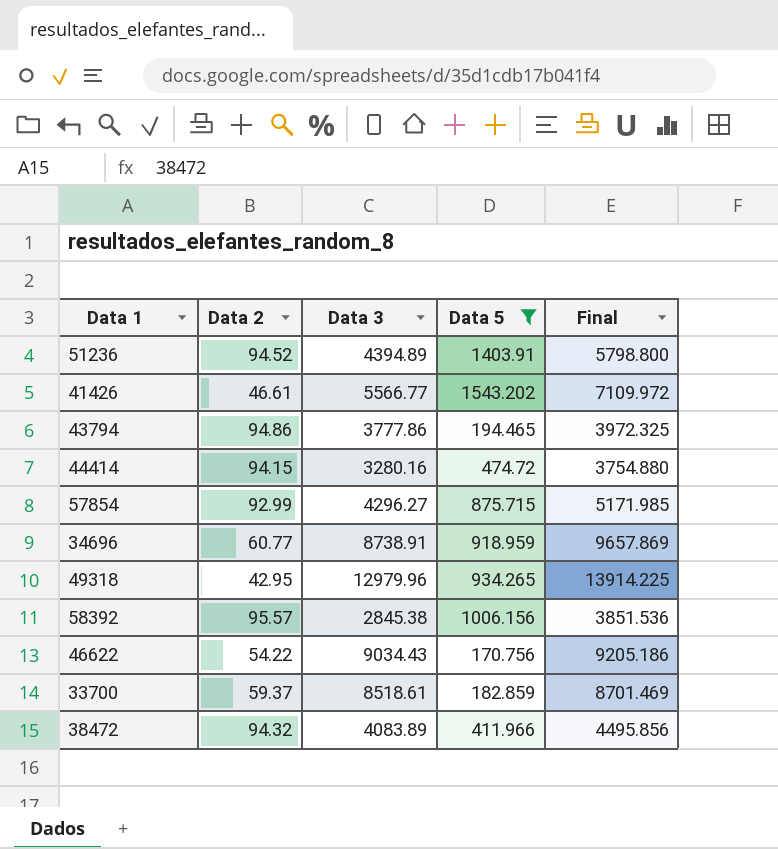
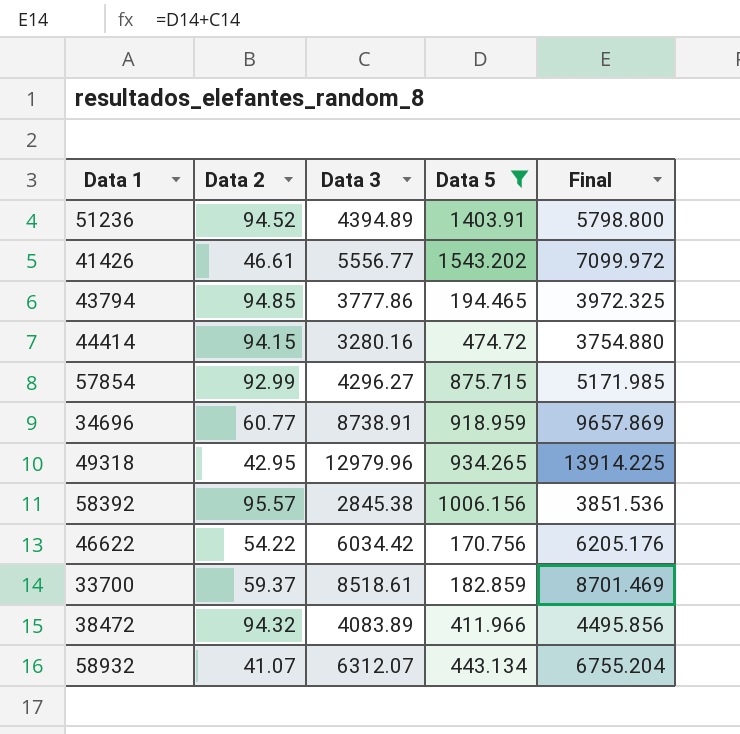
41426 | Data 3: 5566.77 -> 5556.77
41426 | Final: 7109.972 -> 7099.972
43794 | Data 2: 94.86 -> 94.85
46622 | Data 3: 9034.43 -> 6034.42
46622 | Final: 9205.186 -> 6205.176
row 58932: none -> 41.07 | 6312.07 | 443.134 | 6755.204

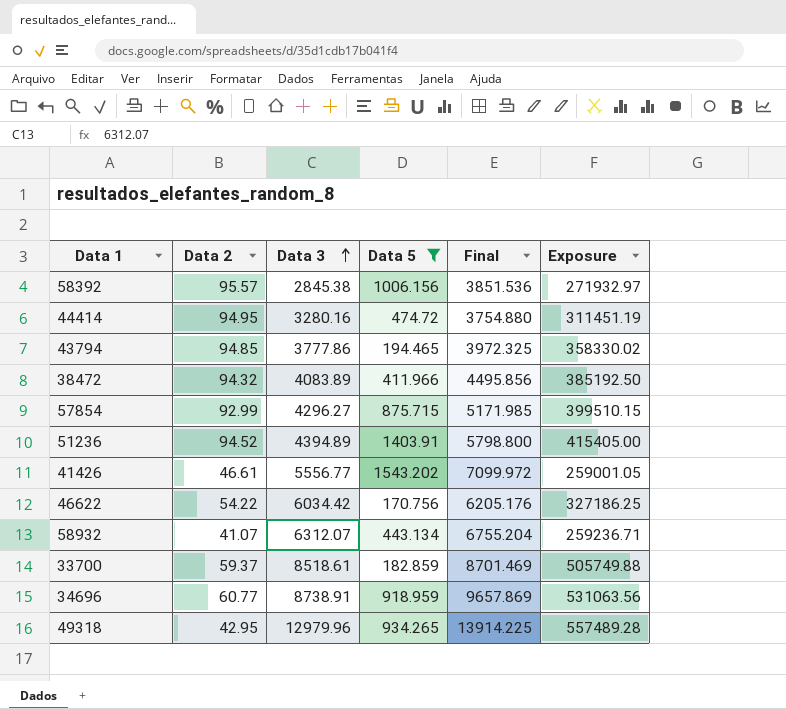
row order: none -> Data 3 ascending
column Exposure | formula: none -> [Data 2] * [Data 3]
44414 | Data 2: 94.15 -> 94.95

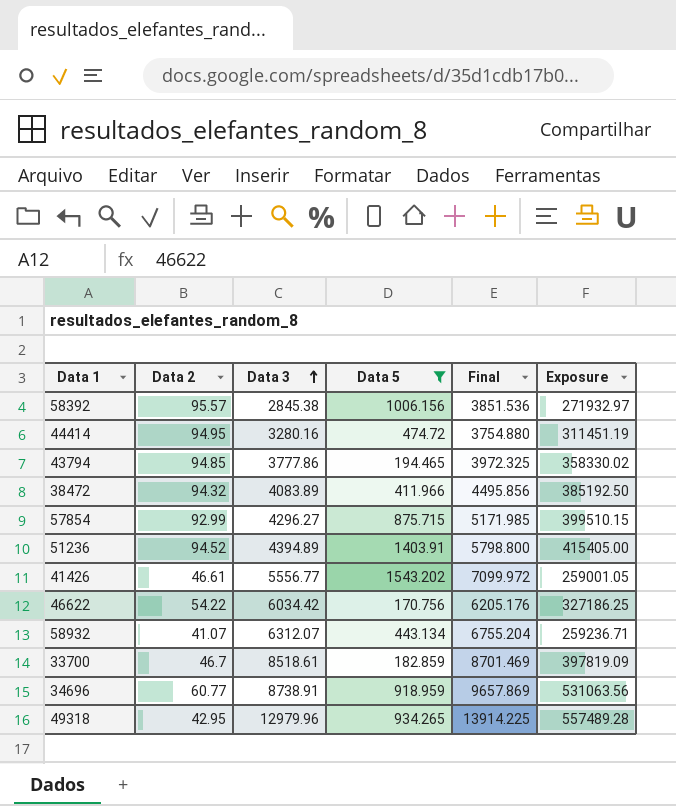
33700 | Data 2: 59.37 -> 46.7
33700 | Exposure: 505749.88 -> 397819.09

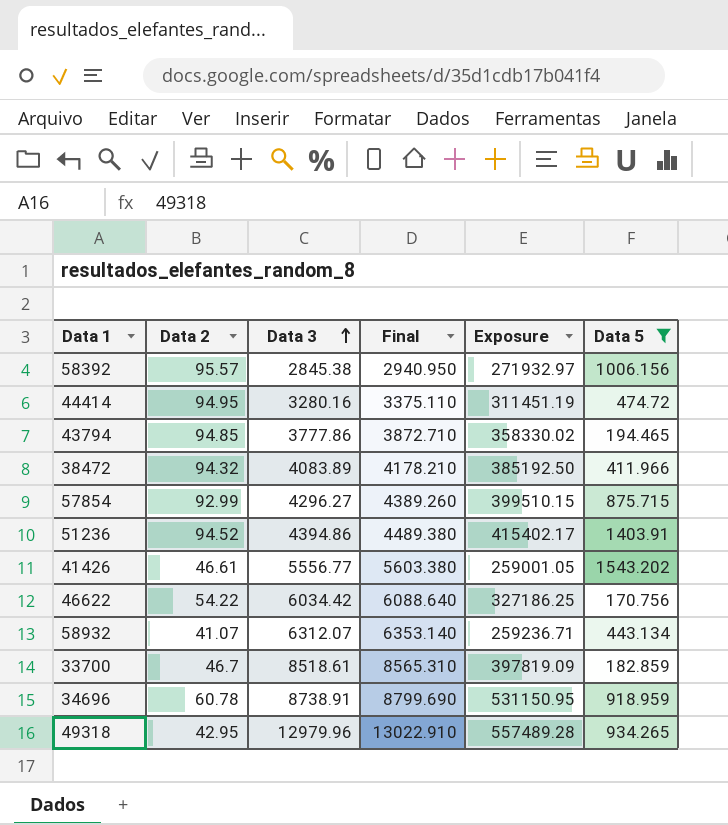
column Final | formula: [Data 3] + [Data 5] -> [Data 2] + [Data 3]
column Data 5 | position: 4 -> 6
51236 | Data 3: 4394.89 -> 4394.86
51236 | Exposure: 415405.00 -> 415402.17
34696 | Data 2: 60.77 -> 60.78
34696 | Exposure: 531063.56 -> 531150.95

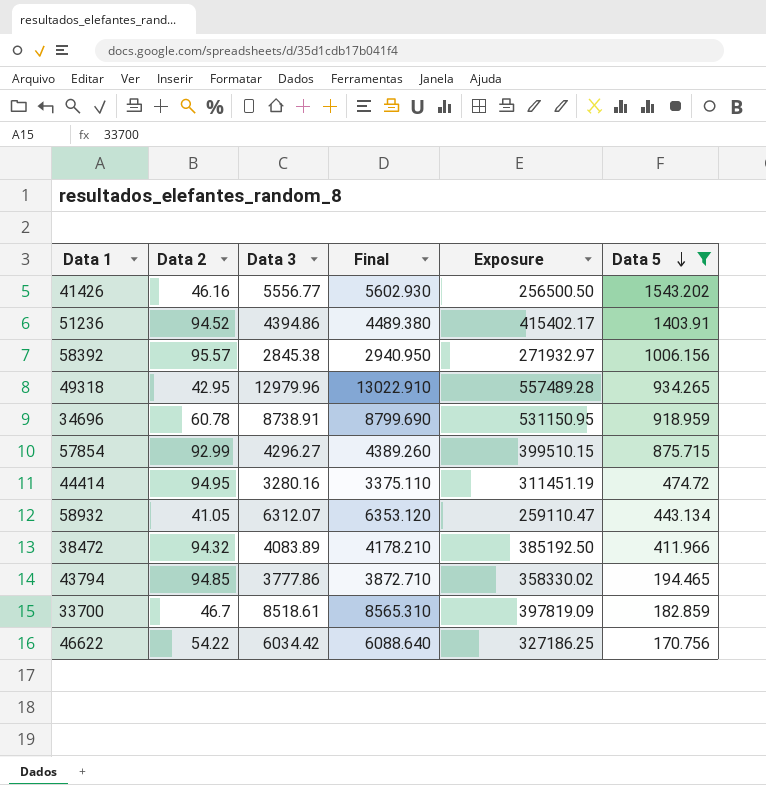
row order: Data 3 ascending -> Data 5 descending
41426 | Data 2: 46.61 -> 46.16
41426 | Final: 5603.380 -> 5602.930
41426 | Exposure: 259001.05 -> 256500.50
58932 | Data 2: 41.07 -> 41.05
58932 | Final: 6353.140 -> 6353.120
58932 | Exposure: 259236.71 -> 259110.47

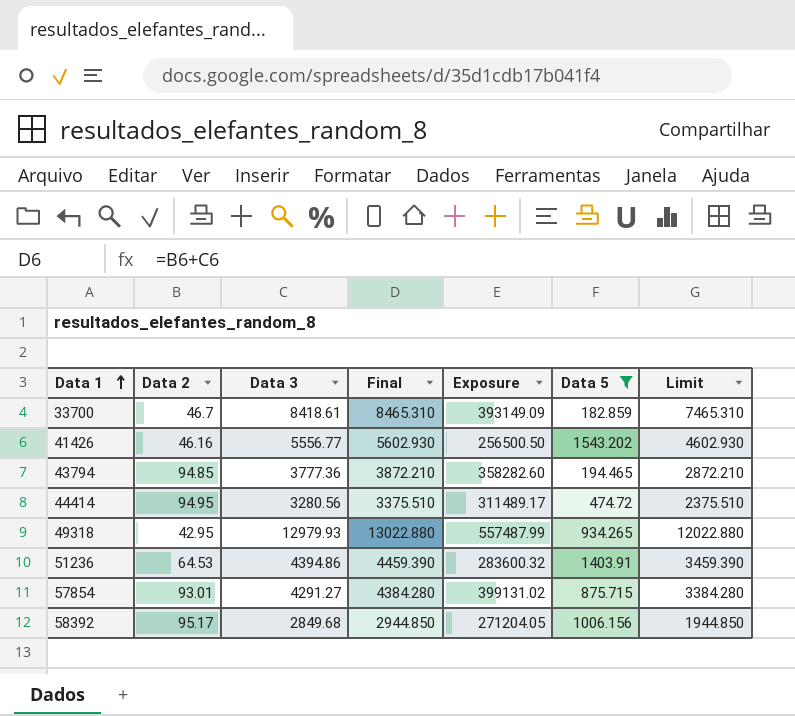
row order: Data 5 descending -> Data 1 ascending
column Limit | formula: none -> [Final] - 1000
row 34696: 60.78 | 8738.91 | 8799.690 | 531150.95 | 918.959 -> none
row 58932: 41.05 | 6312.07 | 6353.120 | 259110.47 | 443.134 -> none
row 38472: 94.32 | 4083.89 | 4178.210 | 385192.50 | 411.966 -> none
row 46622: 54.22 | 6034.42 | 6088.640 | 327186.25 | 170.756 -> none
33700 | Data 3: 8518.61 -> 8418.61
33700 | Final: 8565.310 -> 8465.310
33700 | Exposure: 397819.09 -> 393149.09
43794 | Data 3: 3777.86 -> 3777.36
43794 | Final: 3872.710 -> 3872.210
43794 | Exposure: 358330.02 -> 358282.60
44414 | Data 3: 3280.16 -> 3280.56
44414 | Final: 3375.110 -> 3375.510
44414 | Exposure: 311451.19 -> 311489.17
49318 | Data 3: 12979.96 -> 12979.93
49318 | Final: 13022.910 -> 13022.880
49318 | Exposure: 557489.28 -> 557487.99
51236 | Data 2: 94.52 -> 64.53
51236 | Final: 4489.380 -> 4459.390
51236 | Exposure: 415402.17 -> 283600.32
57854 | Data 2: 92.99 -> 93.01
57854 | Data 3: 4296.27 -> 4291.27
57854 | Final: 4389.260 -> 4384.280
57854 | Exposure: 399510.15 -> 399131.02
58392 | Data 2: 95.57 -> 95.17
58392 | Data 3: 2845.38 -> 2849.68
58392 | Final: 2940.950 -> 2944.850
58392 | Exposure: 271932.97 -> 271204.05

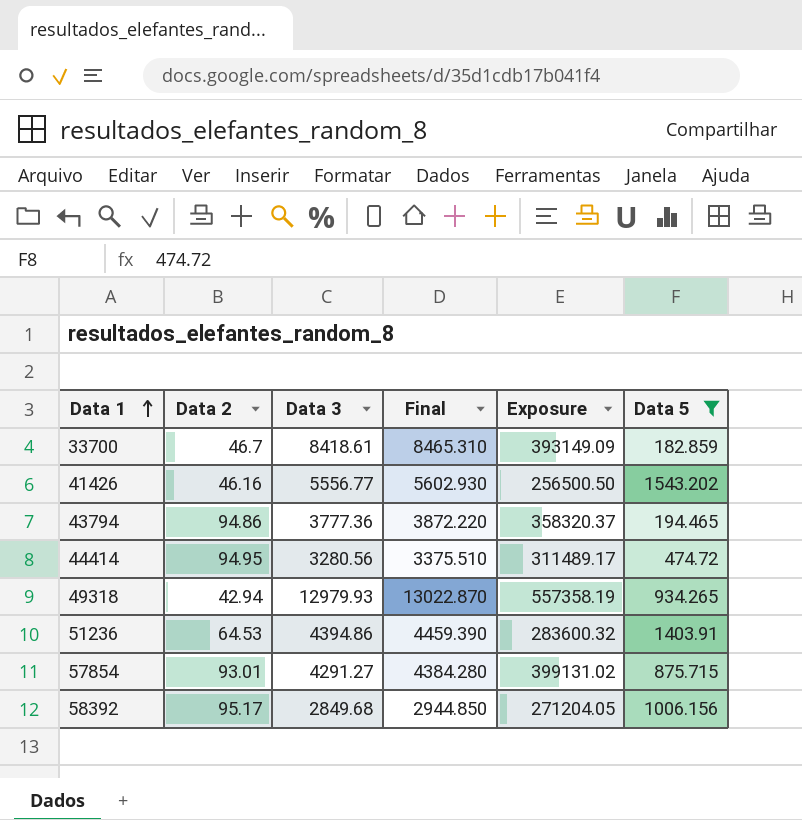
column Limit | formula: [Final] - 1000 -> none
43794 | Data 2: 94.85 -> 94.86
43794 | Final: 3872.210 -> 3872.220
43794 | Exposure: 358282.60 -> 358320.37
49318 | Data 2: 42.95 -> 42.94
49318 | Final: 13022.880 -> 13022.870
49318 | Exposure: 557487.99 -> 557358.19

